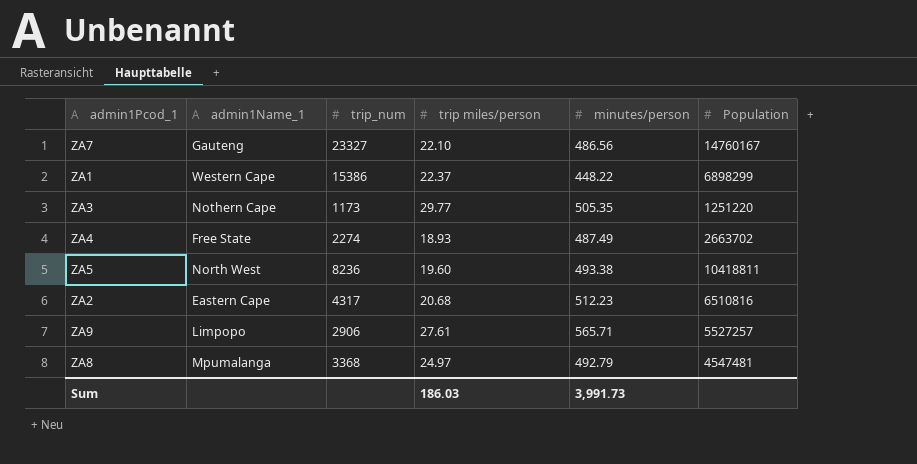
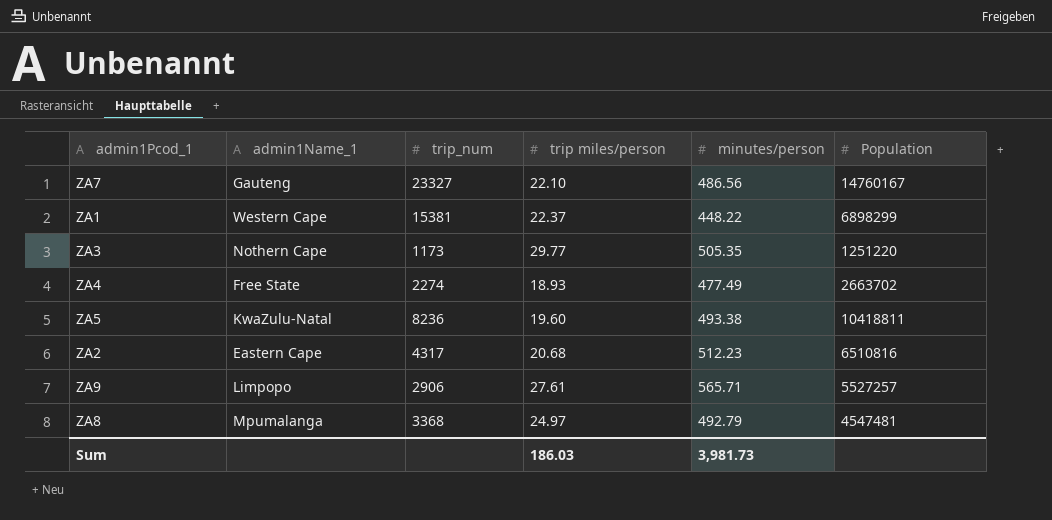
ZA1 | trip_num: 15386 -> 15381
ZA4 | minutes/person: 487.49 -> 477.49
ZA5 | admin1Name_1: North West -> KwaZulu-Natal
Sum | minutes/person: 3,991.73 -> 3,981.73

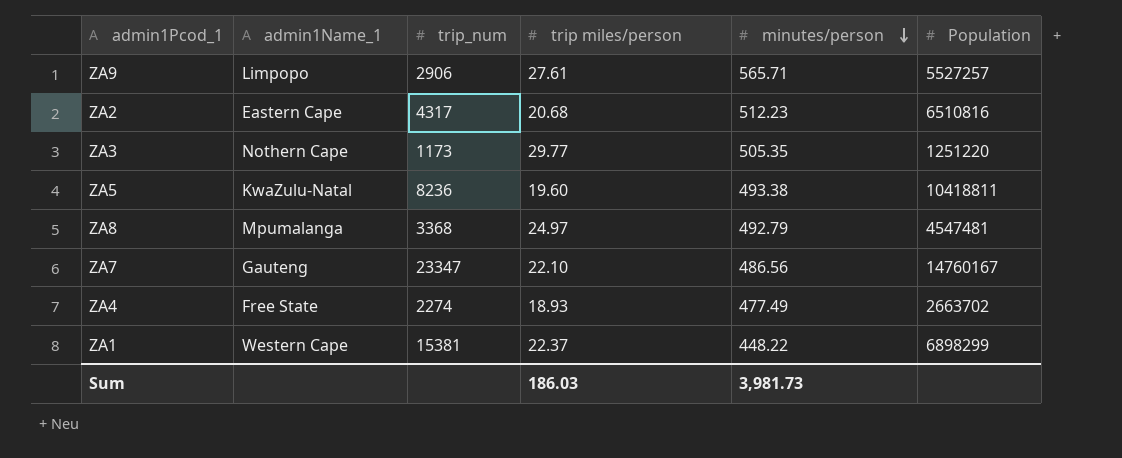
row order: none -> minutes/person descending
ZA7 | trip_num: 23327 -> 23347

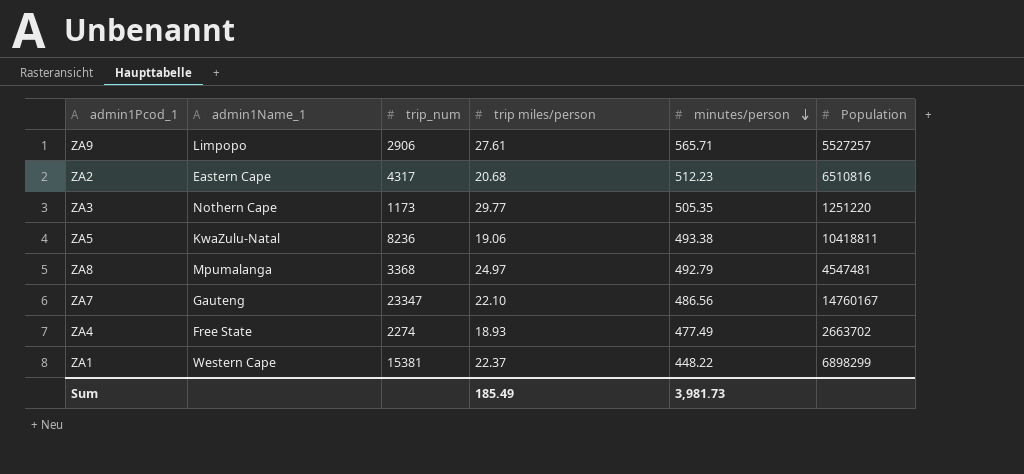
ZA5 | trip miles/person: 19.60 -> 19.06
Sum | trip miles/person: 186.03 -> 185.49

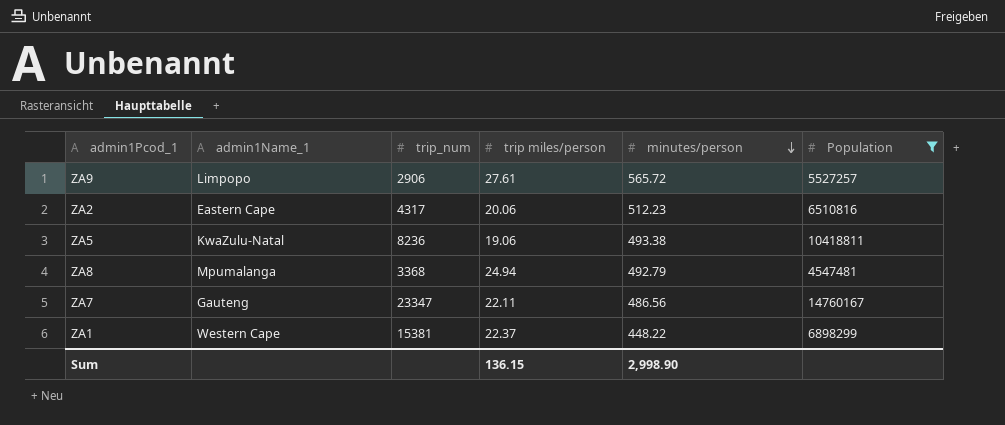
filter: none -> Population >= 4547481
ZA9 | minutes/person: 565.71 -> 565.72
ZA2 | trip miles/person: 20.68 -> 20.06
ZA8 | trip miles/person: 24.97 -> 24.94
ZA7 | trip miles/person: 22.10 -> 22.11
Sum | trip miles/person: 185.49 -> 136.15
Sum | minutes/person: 3,981.73 -> 2,998.90

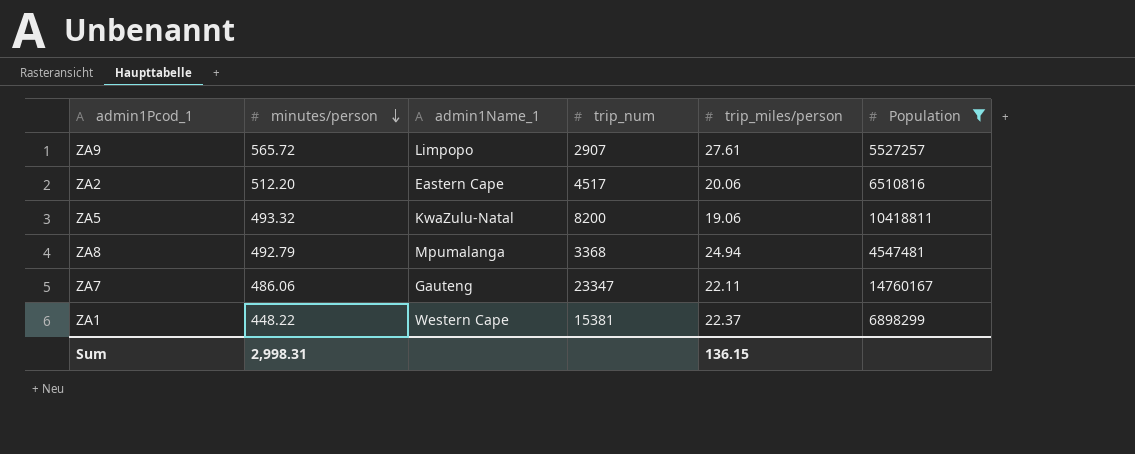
column minutes/person | position: 5 -> 2
column name: trip miles/person -> trip_miles/person
ZA9 | trip_num: 2906 -> 2907
ZA2 | minutes/person: 512.23 -> 512.20
ZA2 | trip_num: 4317 -> 4517
ZA5 | minutes/person: 493.38 -> 493.32
ZA5 | trip_num: 8236 -> 8200
ZA7 | minutes/person: 486.56 -> 486.06
Sum | minutes/person: 2,998.90 -> 2,998.31

